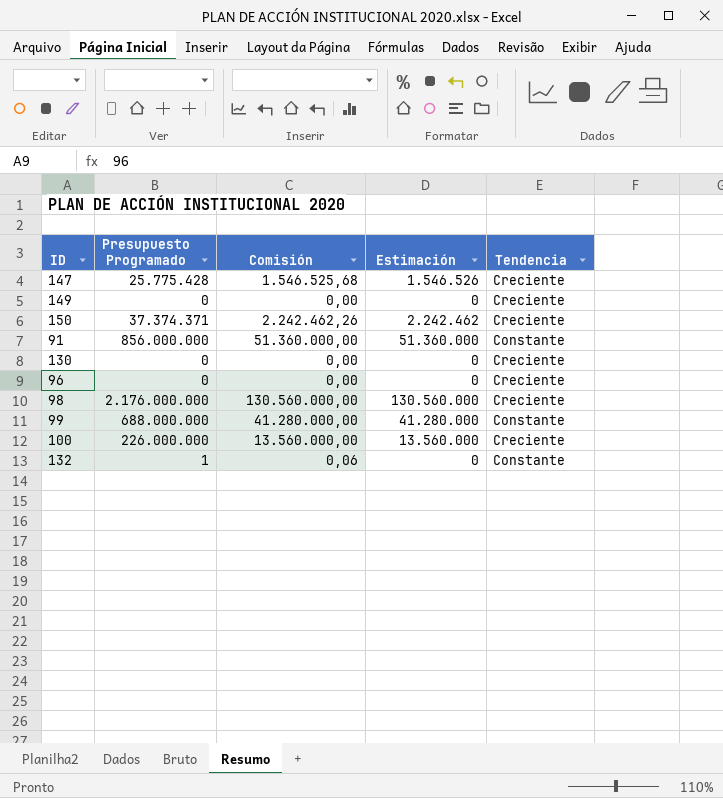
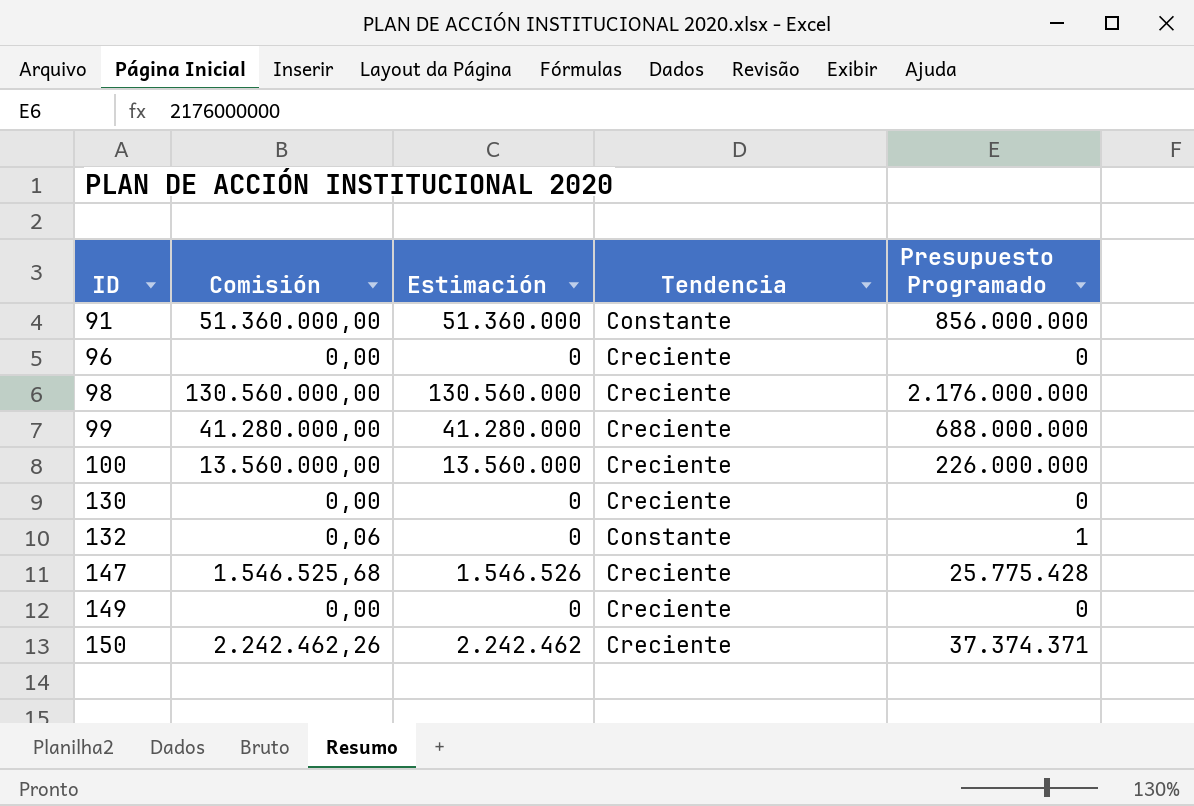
row order: none -> ID ascending
column Presupuesto Programado | position: 2 -> 5
99 | Tendencia: Constante -> Creciente

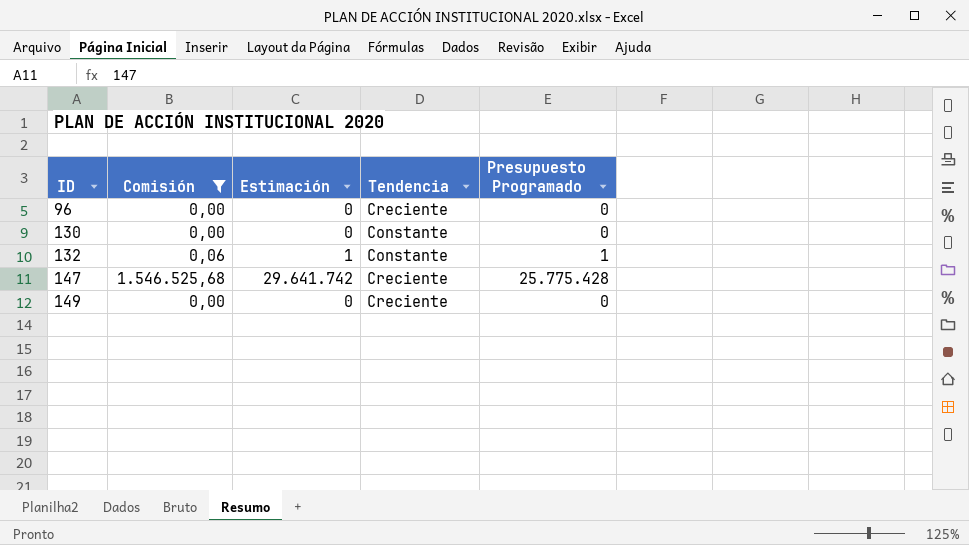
filter: none -> Comisión <= 1.546.525,68
column Estimación | formula: [Presupuesto Programado] * 0,06 -> [Presupuesto Programado] * 1,15
130 | Tendencia: Creciente -> Constante

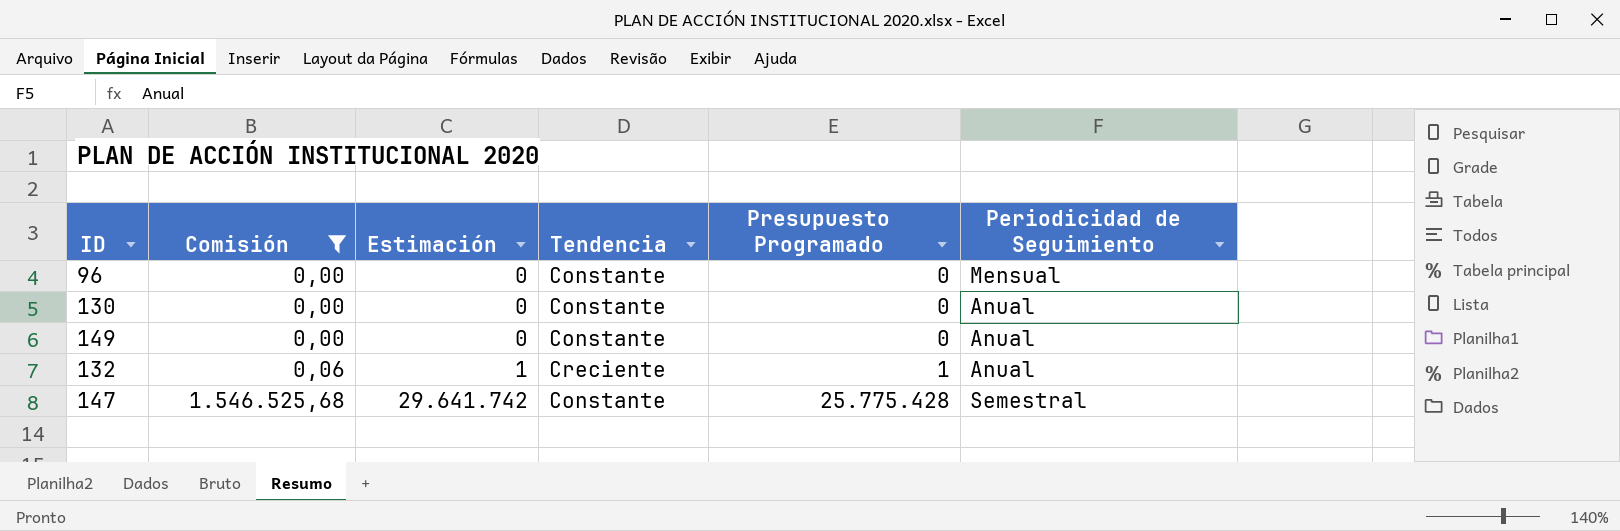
row order: ID ascending -> Comisión ascending
column Periodicidad de Seguimiento | position: none -> 6
96 | Tendencia: Creciente -> Constante
149 | Tendencia: Creciente -> Constante
132 | Tendencia: Constante -> Creciente
147 | Tendencia: Creciente -> Constante

